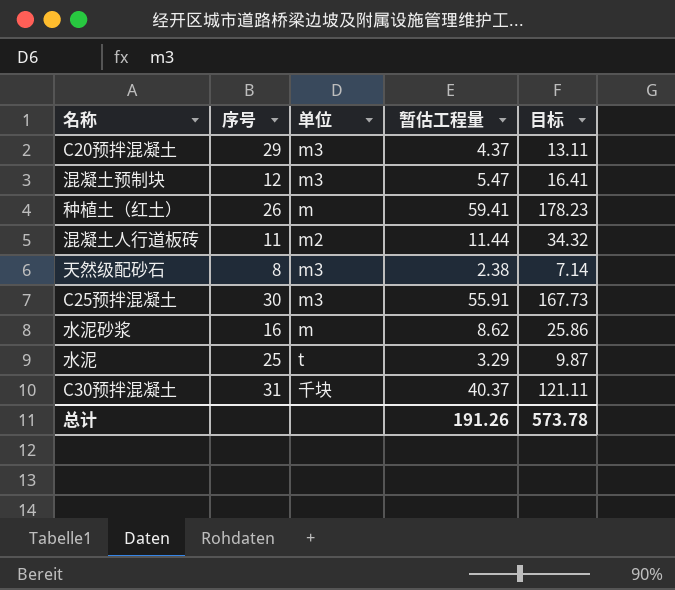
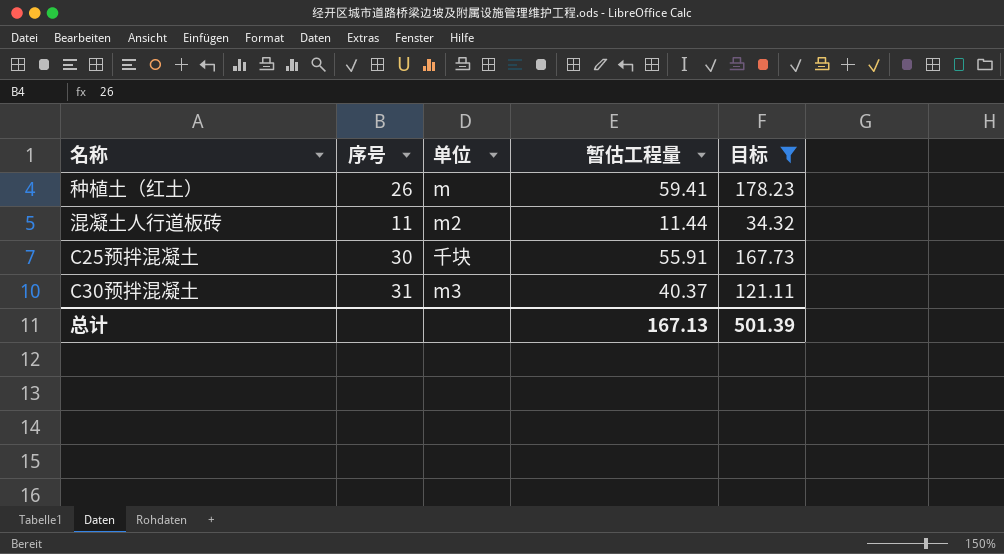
filter: none -> 目标 >= 34.32
C25预拌混凝土 | 单位: m3 -> 千块
C30预拌混凝土 | 单位: 千块 -> m3
总计 | 暂估工程量: 191.26 -> 167.13
总计 | 目标: 573.78 -> 501.39

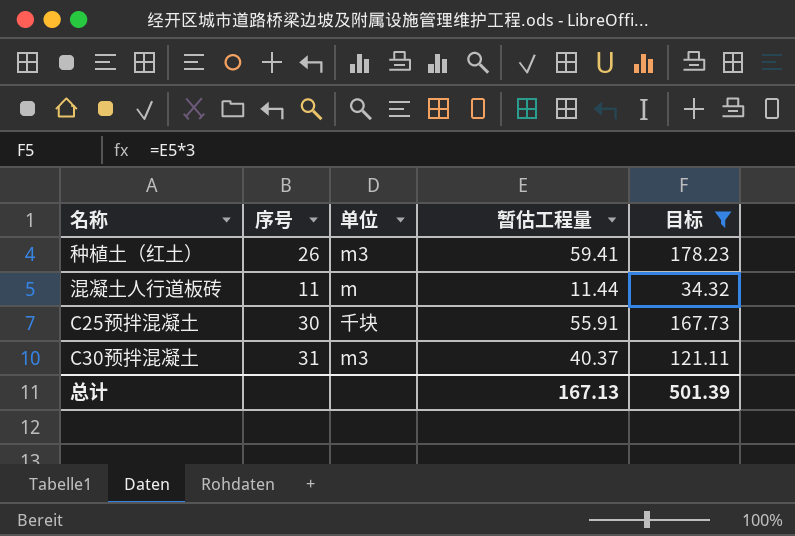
种植土（红土） | 单位: m -> m3
混凝土人行道板砖 | 单位: m2 -> m

